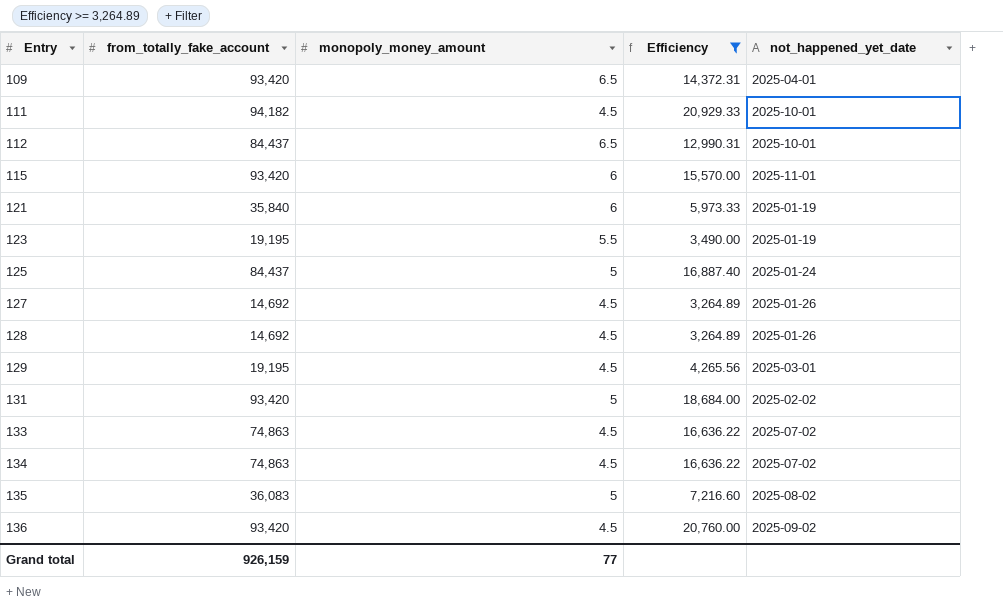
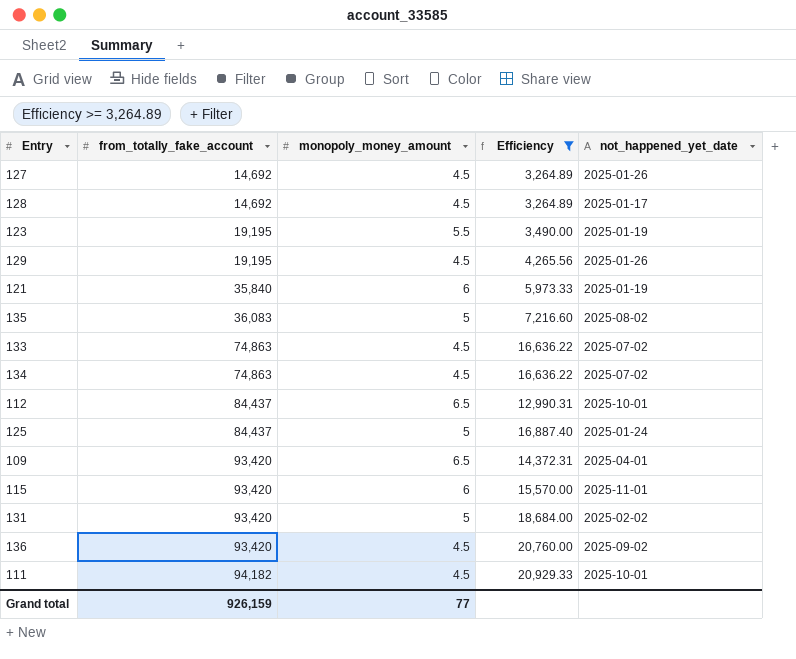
row order: Entry ascending -> from_totally_fake_account ascending
128 | not_happened_yet_date: 2025-01-26 -> 2025-01-17
129 | not_happened_yet_date: 2025-03-01 -> 2025-01-26

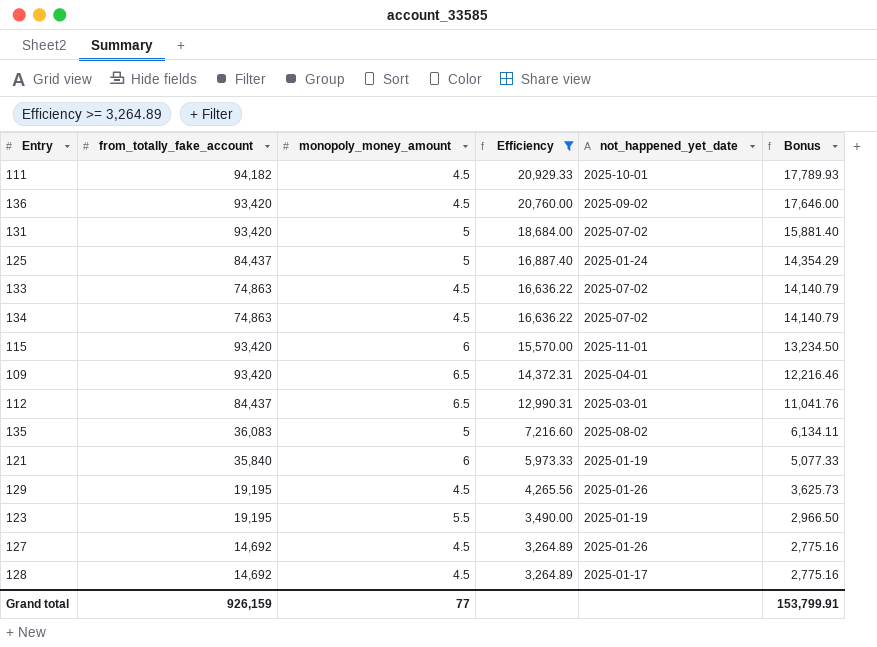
row order: from_totally_fake_account ascending -> Efficiency descending
column Bonus | formula: none -> [Efficiency] * 0.85
131 | not_happened_yet_date: 2025-02-02 -> 2025-07-02
112 | not_happened_yet_date: 2025-10-01 -> 2025-03-01

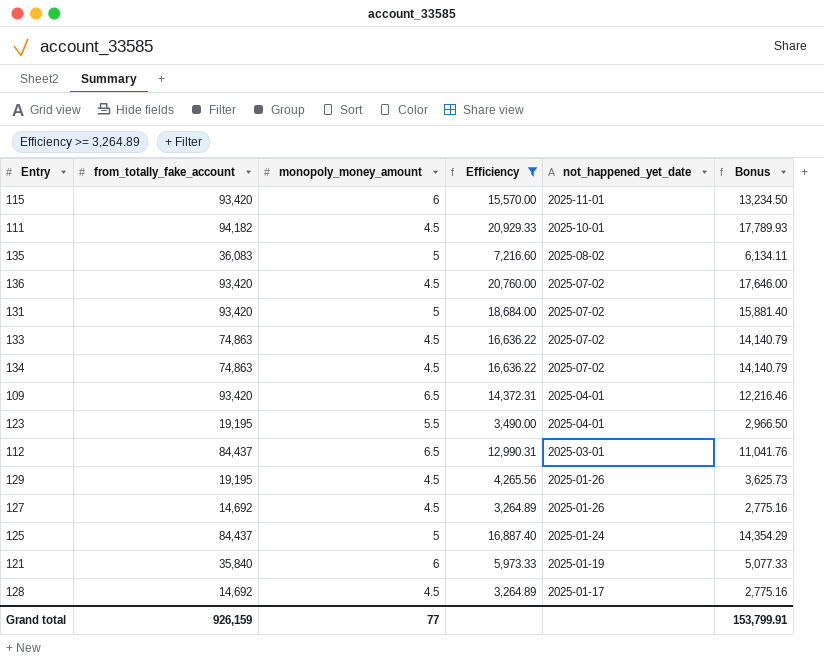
row order: Efficiency descending -> not_happened_yet_date descending
136 | not_happened_yet_date: 2025-09-02 -> 2025-07-02
123 | not_happened_yet_date: 2025-01-19 -> 2025-04-01

